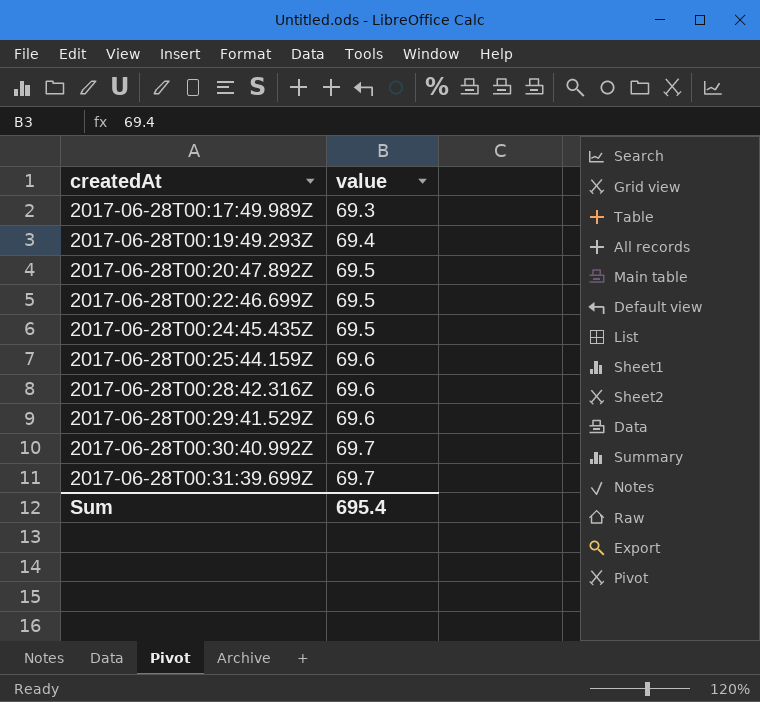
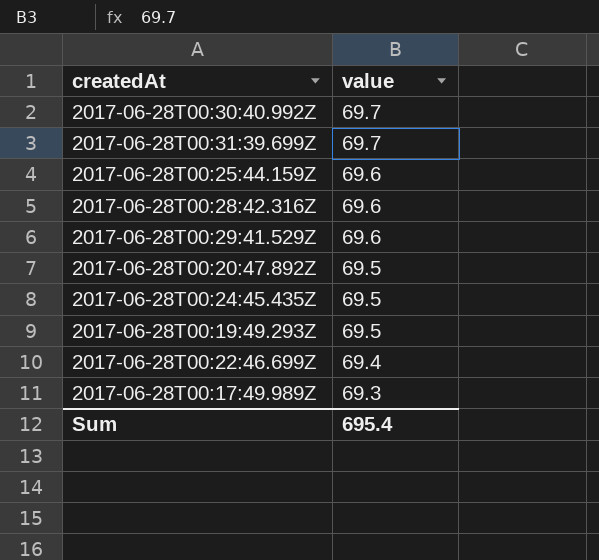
row order: createdAt ascending -> value descending
2017-06-28T00:19:49.293Z | value: 69.4 -> 69.5
2017-06-28T00:22:46.699Z | value: 69.5 -> 69.4

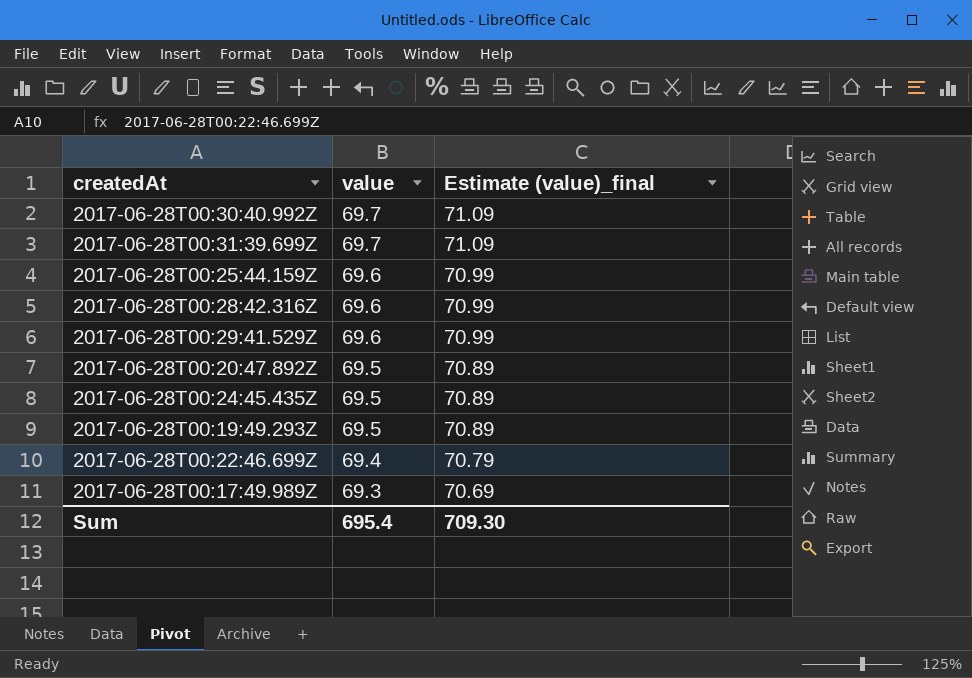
column Estimate (value)_final | formula: none -> [value] * 1.02

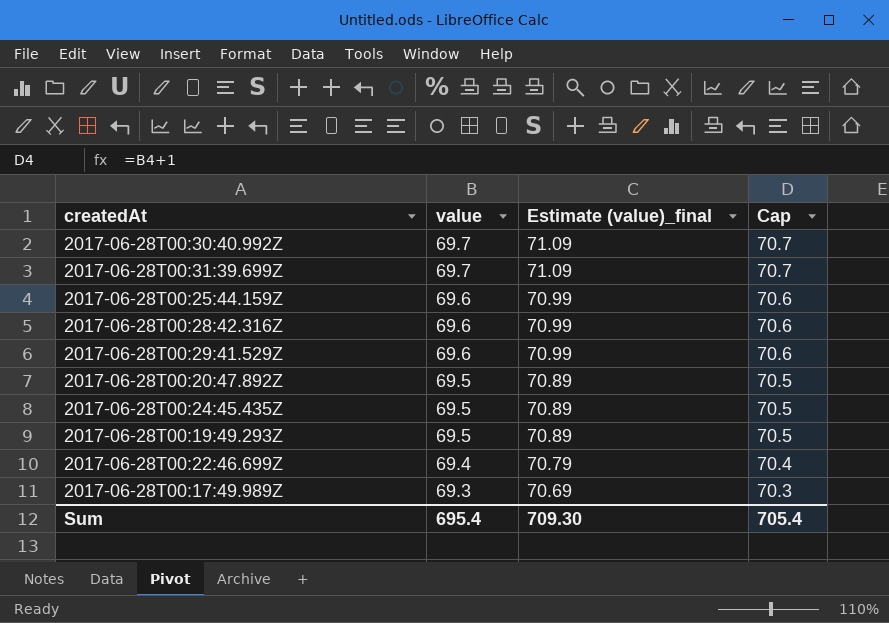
column Cap | formula: none -> [value] + 1

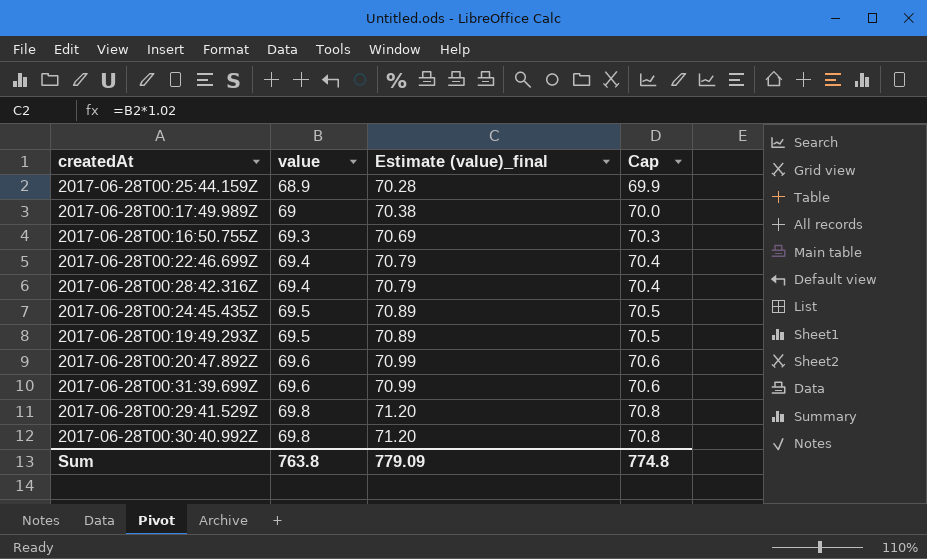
row order: value descending -> value ascending
2017-06-28T00:25:44.159Z | value: 69.6 -> 68.9
2017-06-28T00:25:44.159Z | Estimate (value)_final: 70.99 -> 70.28
2017-06-28T00:25:44.159Z | Cap: 70.6 -> 69.9
2017-06-28T00:17:49.989Z | value: 69.3 -> 69
2017-06-28T00:17:49.989Z | Estimate (value)_final: 70.69 -> 70.38
2017-06-28T00:17:49.989Z | Cap: 70.3 -> 70.0
row 2017-06-28T00:16:50.755Z: none -> 69.3 | 70.69 | 70.3
2017-06-28T00:28:42.316Z | value: 69.6 -> 69.4
2017-06-28T00:28:42.316Z | Estimate (value)_final: 70.99 -> 70.79
2017-06-28T00:28:42.316Z | Cap: 70.6 -> 70.4
2017-06-28T00:20:47.892Z | value: 69.5 -> 69.6
2017-06-28T00:20:47.892Z | Estimate (value)_final: 70.89 -> 70.99
2017-06-28T00:20:47.892Z | Cap: 70.5 -> 70.6
2017-06-28T00:31:39.699Z | value: 69.7 -> 69.6
2017-06-28T00:31:39.699Z | Estimate (value)_final: 71.09 -> 70.99
2017-06-28T00:31:39.699Z | Cap: 70.7 -> 70.6
2017-06-28T00:29:41.529Z | value: 69.6 -> 69.8
2017-06-28T00:29:41.529Z | Estimate (value)_final: 70.99 -> 71.20
2017-06-28T00:29:41.529Z | Cap: 70.6 -> 70.8
2017-06-28T00:30:40.992Z | value: 69.7 -> 69.8
2017-06-28T00:30:40.992Z | Estimate (value)_final: 71.09 -> 71.20
2017-06-28T00:30:40.992Z | Cap: 70.7 -> 70.8
Sum | value: 695.4 -> 763.8
Sum | Estimate (value)_final: 709.30 -> 779.09
Sum | Cap: 705.4 -> 774.8

